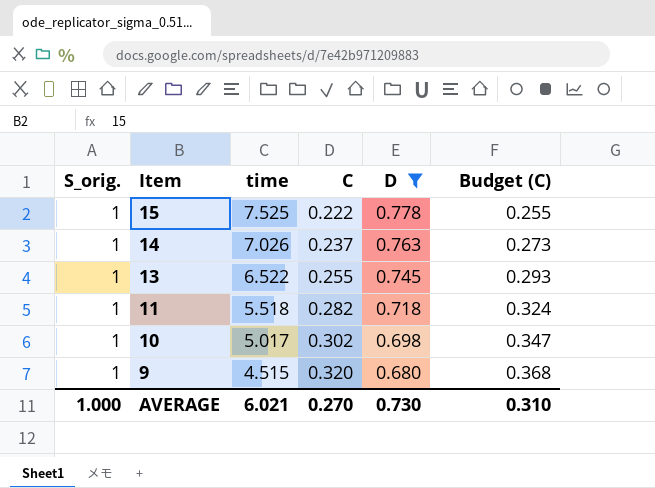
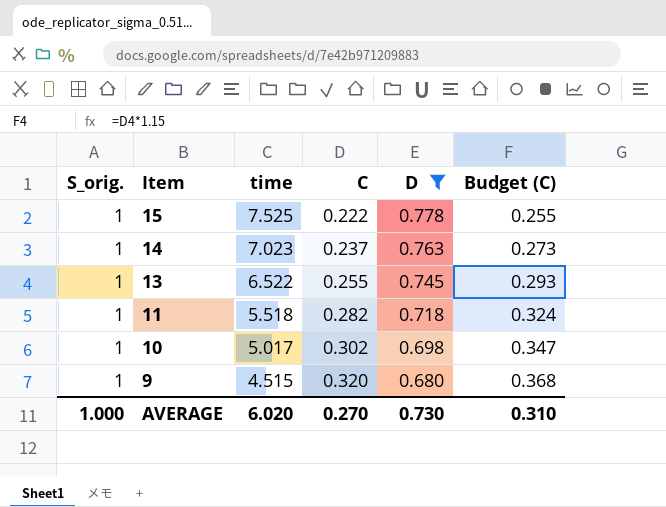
14 | time: 7.026 -> 7.023
AVERAGE | time: 6.021 -> 6.020

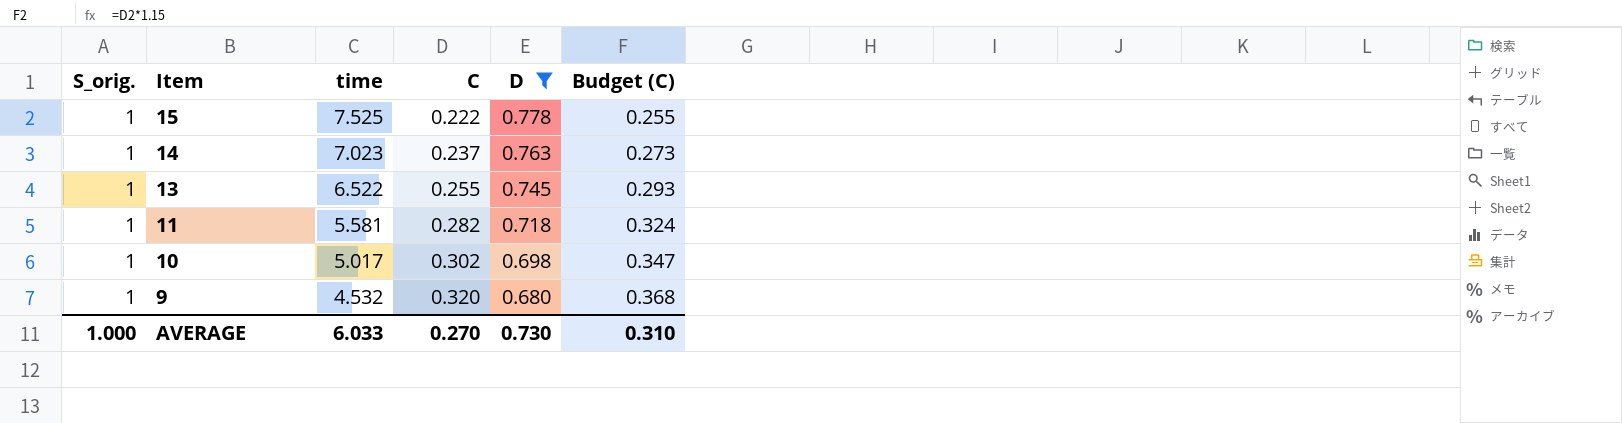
11 | time: 5.518 -> 5.581
9 | time: 4.515 -> 4.532
AVERAGE | time: 6.020 -> 6.033

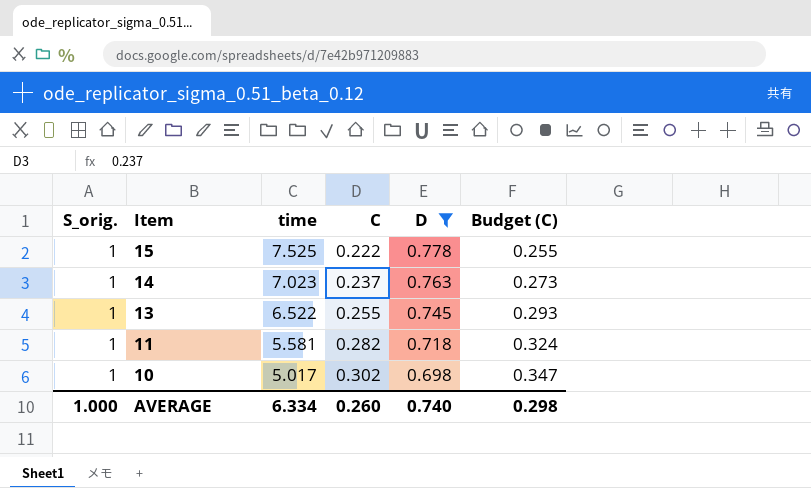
row 9: 1 | 4.532 | 0.320 | 0.680 | 0.368 -> none
AVERAGE | time: 6.033 -> 6.334
AVERAGE | C: 0.270 -> 0.260
AVERAGE | D: 0.730 -> 0.740
AVERAGE | Budget (C): 0.310 -> 0.298

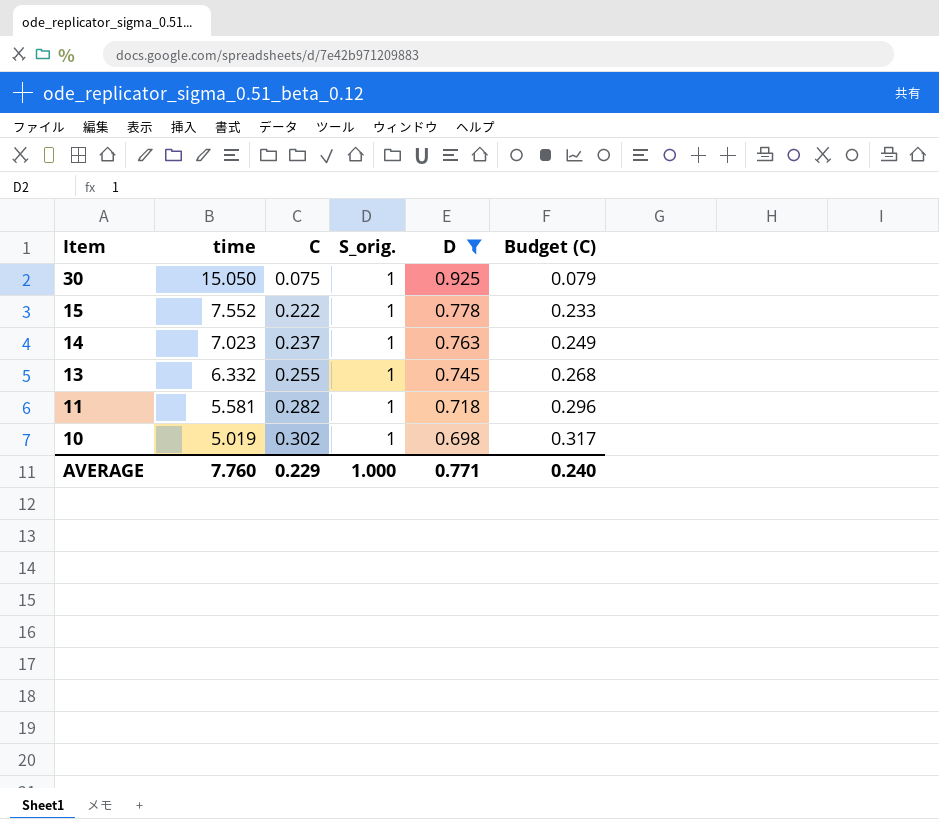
column S_orig. | position: 1 -> 4
column Budget (C) | formula: [C] * 1.15 -> [C] * 1.05
row 30: none -> 15.050 | 0.075 | 1 | 0.925 | 0.079
15 | time: 7.525 -> 7.552
13 | time: 6.522 -> 6.332
10 | time: 5.017 -> 5.019
AVERAGE | time: 6.334 -> 7.760
AVERAGE | C: 0.260 -> 0.229
AVERAGE | D: 0.740 -> 0.771
AVERAGE | Budget (C): 0.298 -> 0.240

